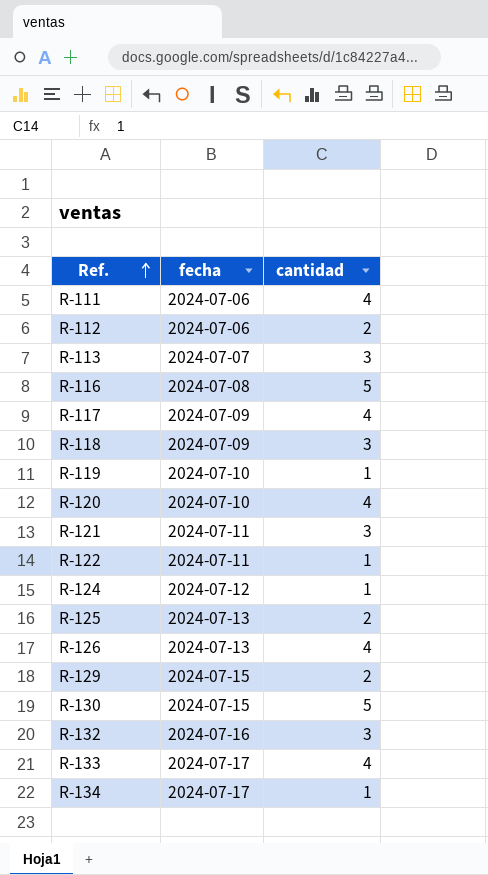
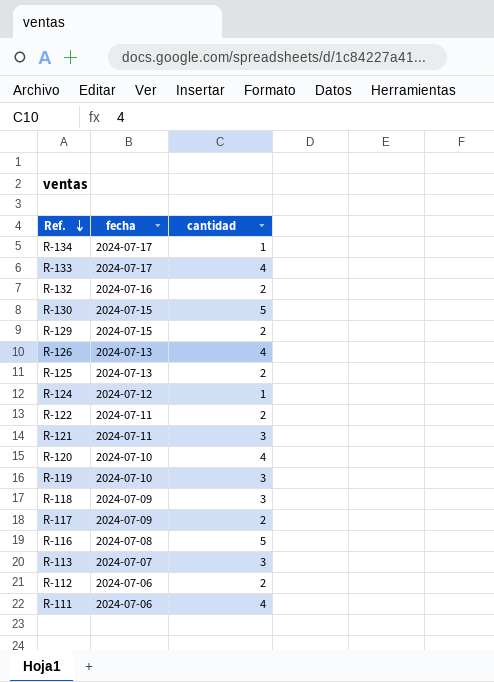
row order: Ref. ascending -> Ref. descending
R-132 | cantidad: 3 -> 2
R-122 | cantidad: 1 -> 2
R-119 | cantidad: 1 -> 3
R-117 | cantidad: 4 -> 2

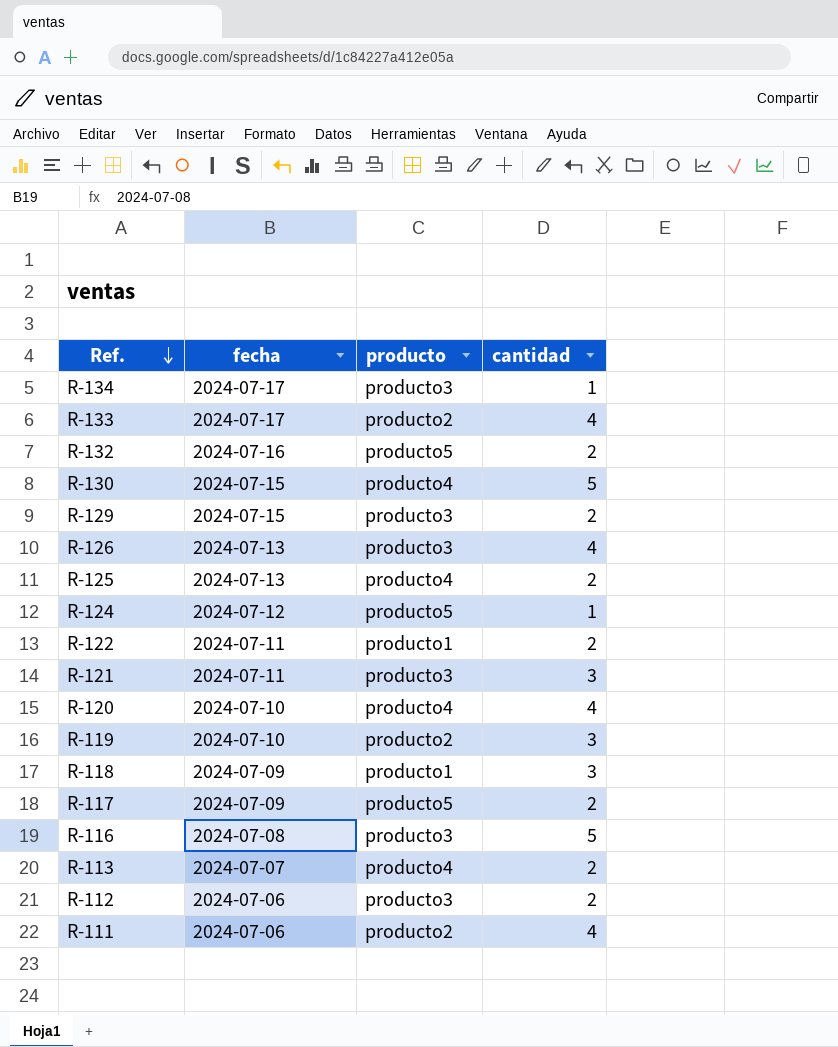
column producto | position: none -> 3
R-113 | cantidad: 3 -> 2

